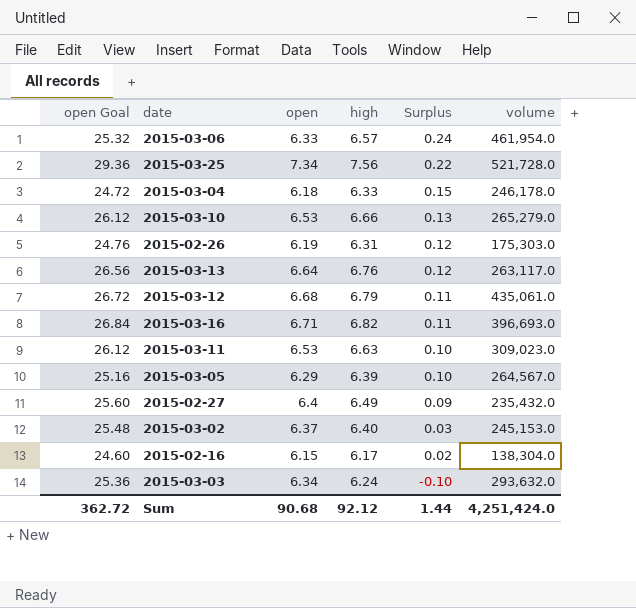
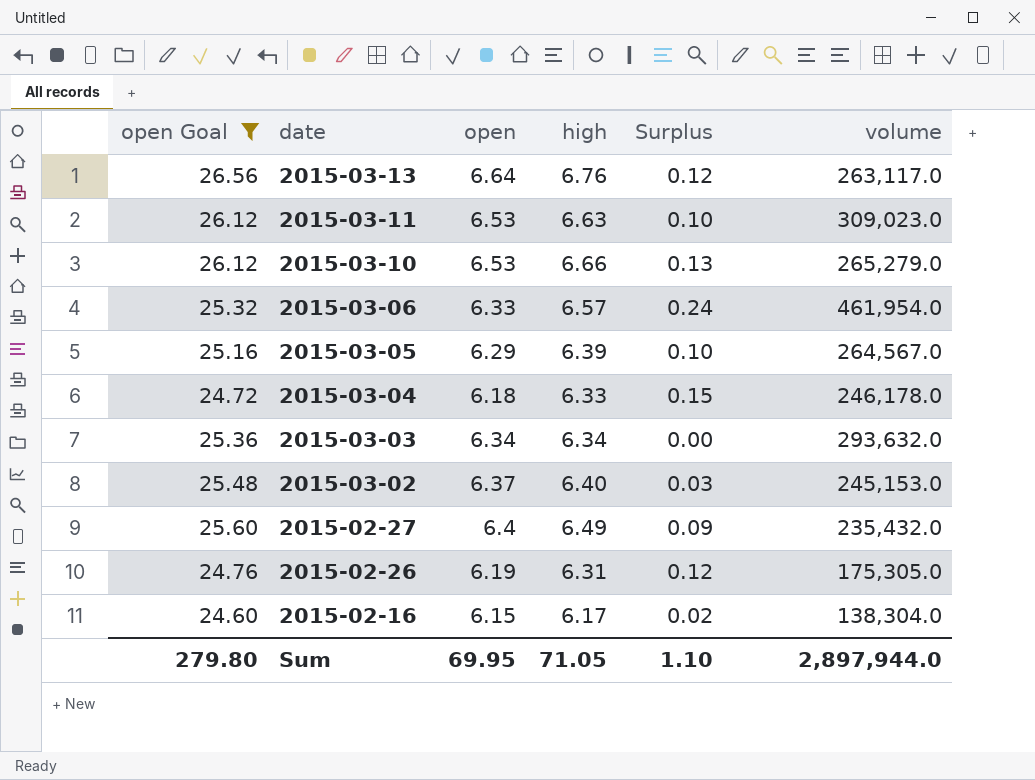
filter: none -> open Goal <= 26.56
row order: Surplus descending -> date descending
2015-03-03 | high: 6.24 -> 6.34
2015-03-03 | Surplus: -0.10 -> 0.00
2015-02-26 | volume: 175,303.0 -> 175,305.0
Sum | open Goal: 362.72 -> 279.80
Sum | open: 90.68 -> 69.95
Sum | high: 92.12 -> 71.05
Sum | Surplus: 1.44 -> 1.10
Sum | volume: 4,251,424.0 -> 2,897,944.0

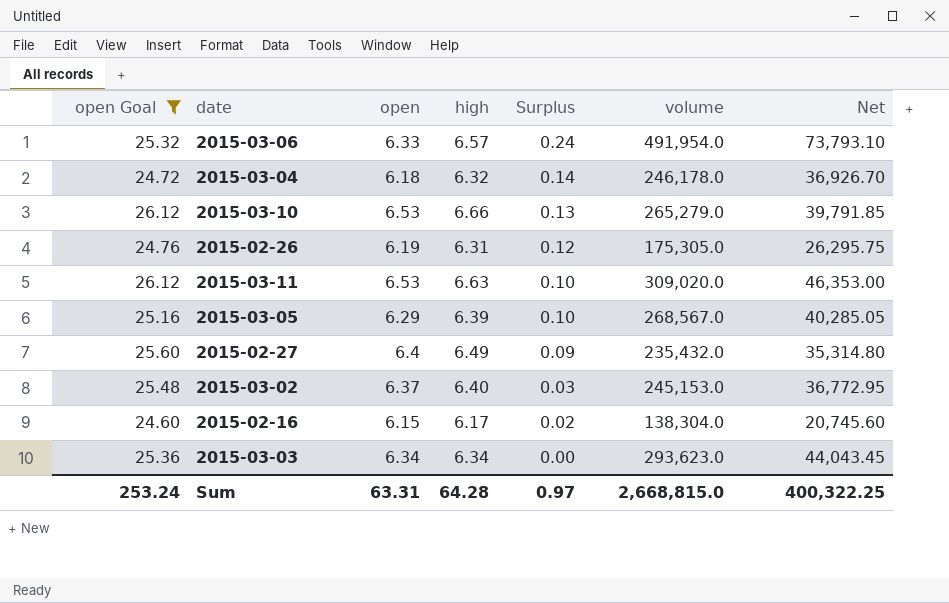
row order: date descending -> Surplus descending
column Net | formula: none -> [volume] * 0.15
row 2015-03-13: 26.56 | 6.64 | 6.76 | 0.12 | 263,117.0 -> none
2015-03-06 | volume: 461,954.0 -> 491,954.0
2015-03-04 | high: 6.33 -> 6.32
2015-03-04 | Surplus: 0.15 -> 0.14
2015-03-11 | volume: 309,023.0 -> 309,020.0
2015-03-05 | volume: 264,567.0 -> 268,567.0
2015-03-03 | volume: 293,632.0 -> 293,623.0
Sum | open Goal: 279.80 -> 253.24
Sum | open: 69.95 -> 63.31
Sum | high: 71.05 -> 64.28
Sum | Surplus: 1.10 -> 0.97
Sum | volume: 2,897,944.0 -> 2,668,815.0

